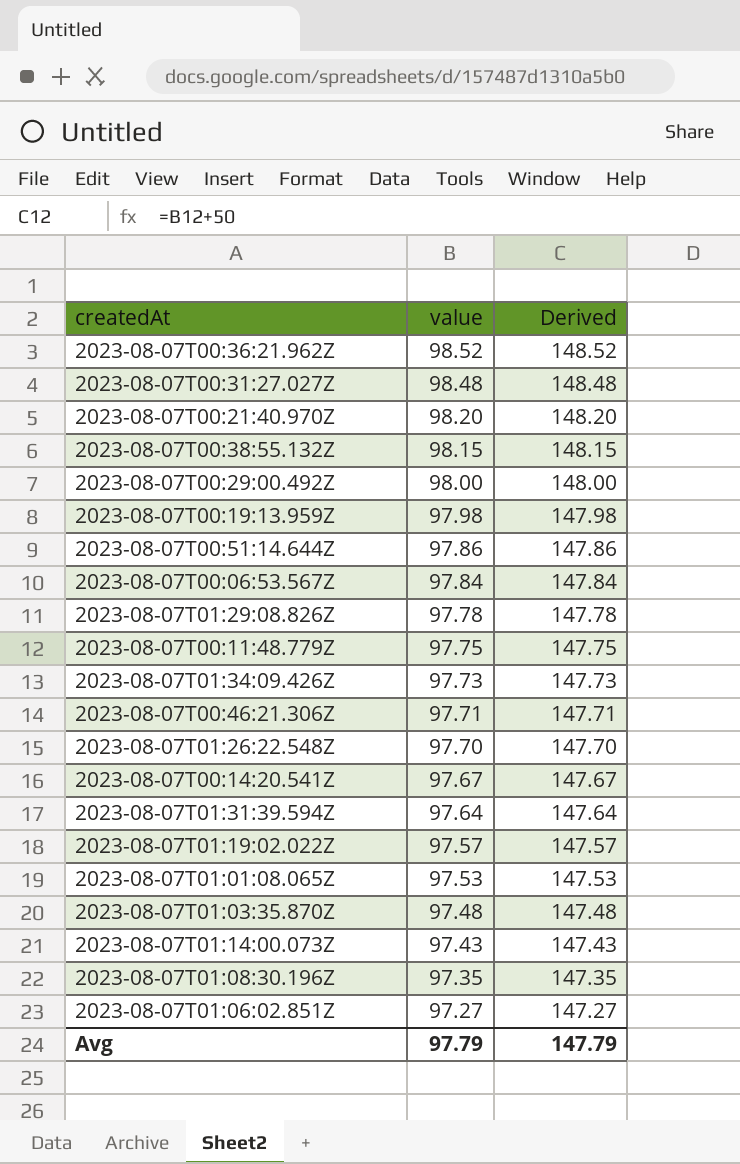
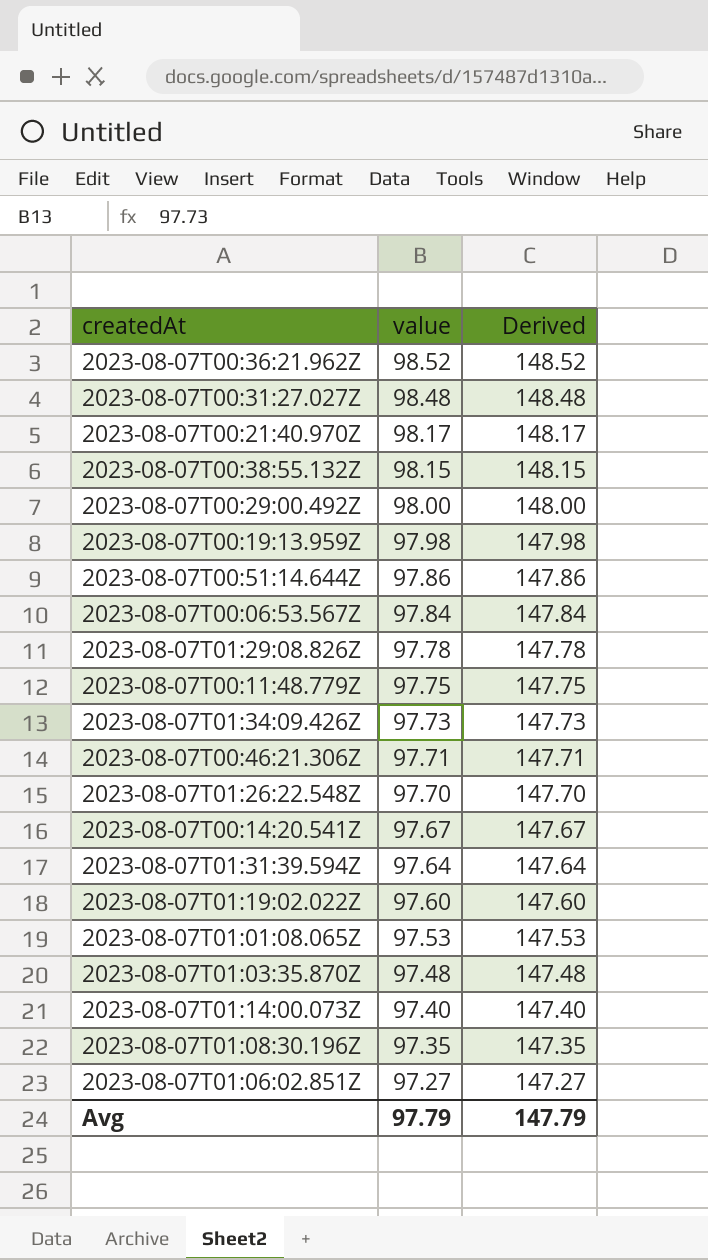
2023-08-07T00:21:40.970Z | value: 98.20 -> 98.17
2023-08-07T00:21:40.970Z | Derived: 148.20 -> 148.17
2023-08-07T01:19:02.022Z | value: 97.57 -> 97.60
2023-08-07T01:19:02.022Z | Derived: 147.57 -> 147.60
2023-08-07T01:14:00.073Z | value: 97.43 -> 97.40
2023-08-07T01:14:00.073Z | Derived: 147.43 -> 147.40

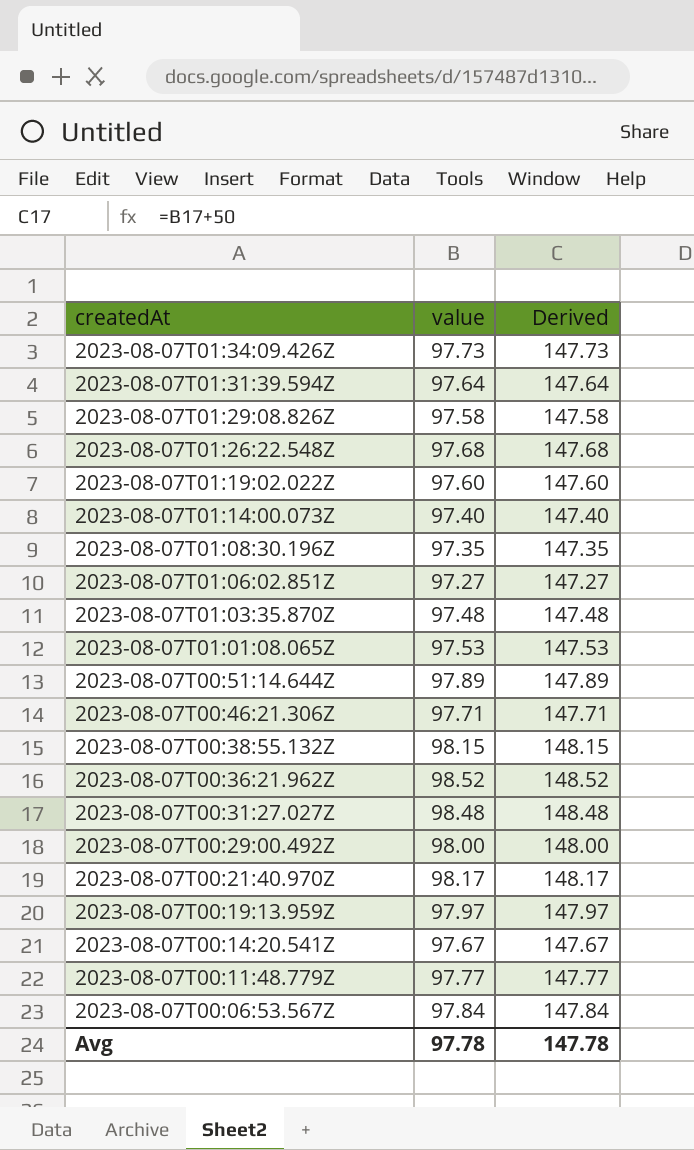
row order: value descending -> createdAt descending
2023-08-07T01:29:08.826Z | value: 97.78 -> 97.58
2023-08-07T01:29:08.826Z | Derived: 147.78 -> 147.58
2023-08-07T01:26:22.548Z | value: 97.70 -> 97.68
2023-08-07T01:26:22.548Z | Derived: 147.70 -> 147.68
2023-08-07T00:51:14.644Z | value: 97.86 -> 97.89
2023-08-07T00:51:14.644Z | Derived: 147.86 -> 147.89
2023-08-07T00:19:13.959Z | value: 97.98 -> 97.97
2023-08-07T00:19:13.959Z | Derived: 147.98 -> 147.97
2023-08-07T00:11:48.779Z | value: 97.75 -> 97.77
2023-08-07T00:11:48.779Z | Derived: 147.75 -> 147.77
Avg | value: 97.79 -> 97.78
Avg | Derived: 147.79 -> 147.78

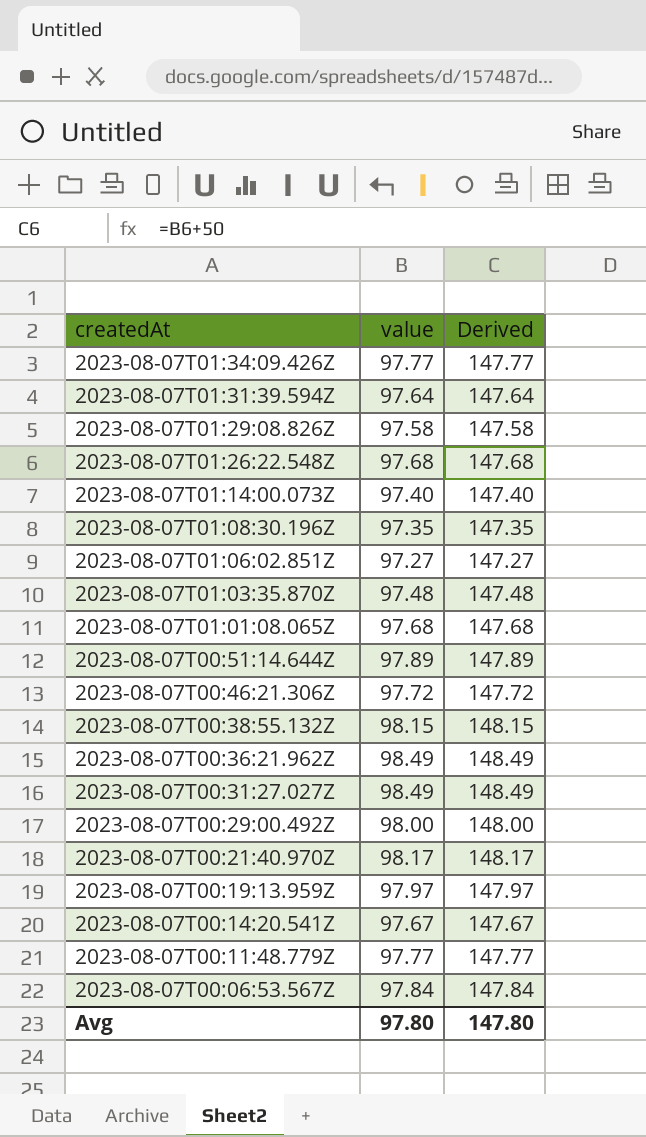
row 2023-08-07T01:19:02.022Z: 97.60 | 147.60 -> none
2023-08-07T01:34:09.426Z | value: 97.73 -> 97.77
2023-08-07T01:34:09.426Z | Derived: 147.73 -> 147.77
2023-08-07T01:01:08.065Z | value: 97.53 -> 97.68
2023-08-07T01:01:08.065Z | Derived: 147.53 -> 147.68
2023-08-07T00:46:21.306Z | value: 97.71 -> 97.72
2023-08-07T00:46:21.306Z | Derived: 147.71 -> 147.72
2023-08-07T00:36:21.962Z | value: 98.52 -> 98.49
2023-08-07T00:36:21.962Z | Derived: 148.52 -> 148.49
2023-08-07T00:31:27.027Z | value: 98.48 -> 98.49
2023-08-07T00:31:27.027Z | Derived: 148.48 -> 148.49
Avg | value: 97.78 -> 97.80
Avg | Derived: 147.78 -> 147.80

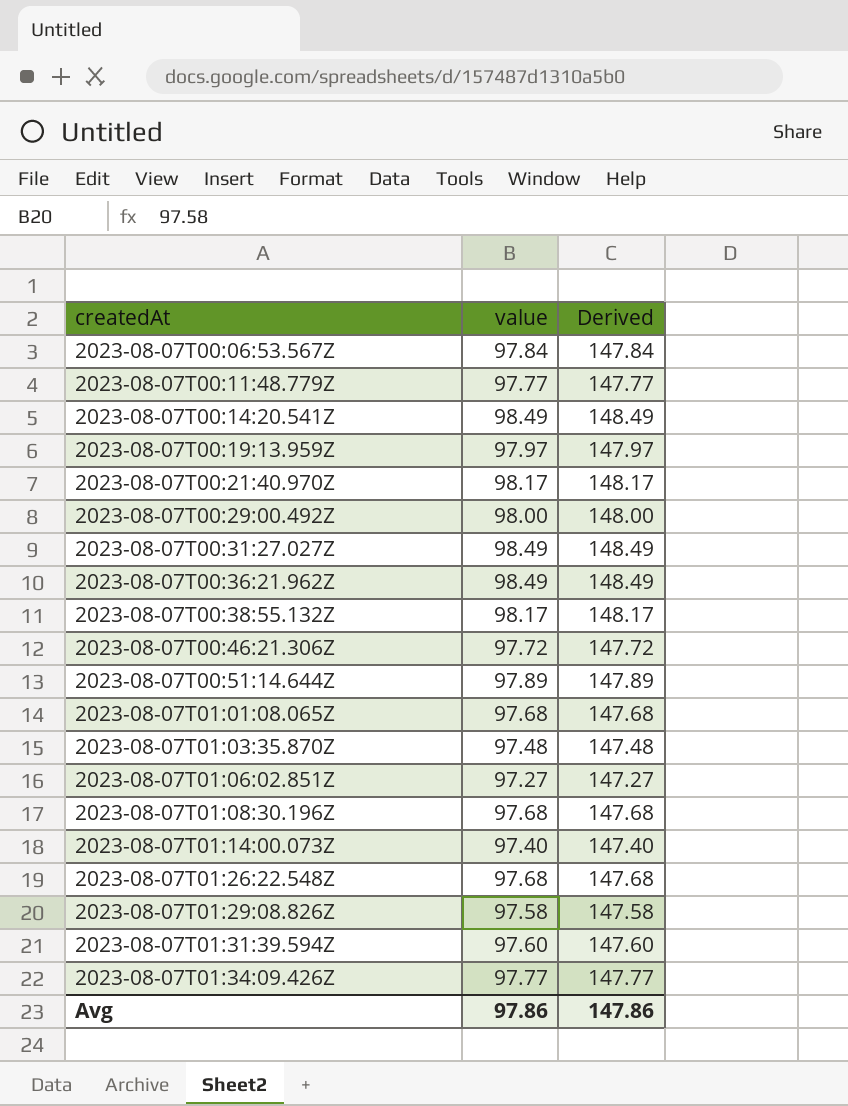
row order: createdAt descending -> createdAt ascending
2023-08-07T00:14:20.541Z | value: 97.67 -> 98.49
2023-08-07T00:14:20.541Z | Derived: 147.67 -> 148.49
2023-08-07T00:38:55.132Z | value: 98.15 -> 98.17
2023-08-07T00:38:55.132Z | Derived: 148.15 -> 148.17
2023-08-07T01:08:30.196Z | value: 97.35 -> 97.68
2023-08-07T01:08:30.196Z | Derived: 147.35 -> 147.68
2023-08-07T01:31:39.594Z | value: 97.64 -> 97.60
2023-08-07T01:31:39.594Z | Derived: 147.64 -> 147.60
Avg | value: 97.80 -> 97.86
Avg | Derived: 147.80 -> 147.86

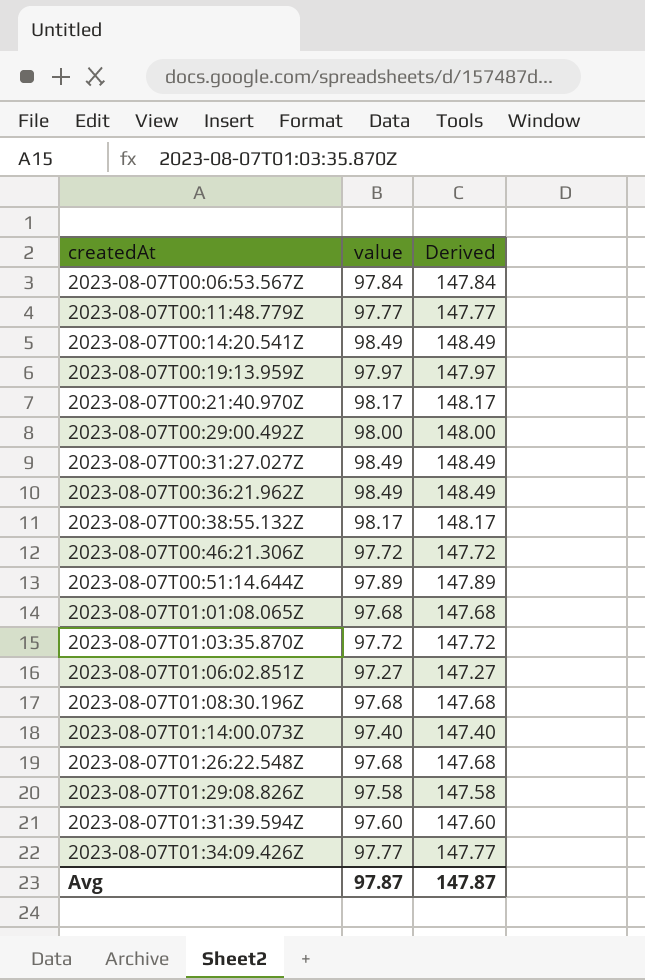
2023-08-07T01:03:35.870Z | value: 97.48 -> 97.72
2023-08-07T01:03:35.870Z | Derived: 147.48 -> 147.72
Avg | value: 97.86 -> 97.87
Avg | Derived: 147.86 -> 147.87

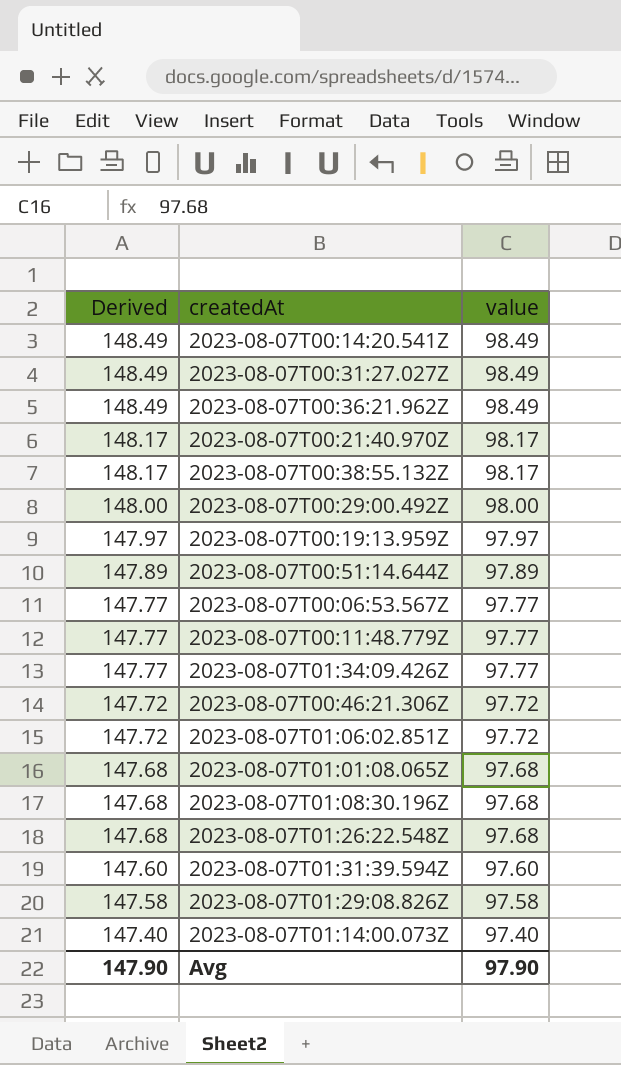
row order: createdAt ascending -> Derived descending
column Derived | position: 3 -> 1
row 2023-08-07T01:03:35.870Z: 97.72 | 147.72 -> none
2023-08-07T00:06:53.567Z | Derived: 147.84 -> 147.77
2023-08-07T00:06:53.567Z | value: 97.84 -> 97.77
2023-08-07T01:06:02.851Z | Derived: 147.27 -> 147.72
2023-08-07T01:06:02.851Z | value: 97.27 -> 97.72
Avg | Derived: 147.87 -> 147.90
Avg | value: 97.87 -> 97.90

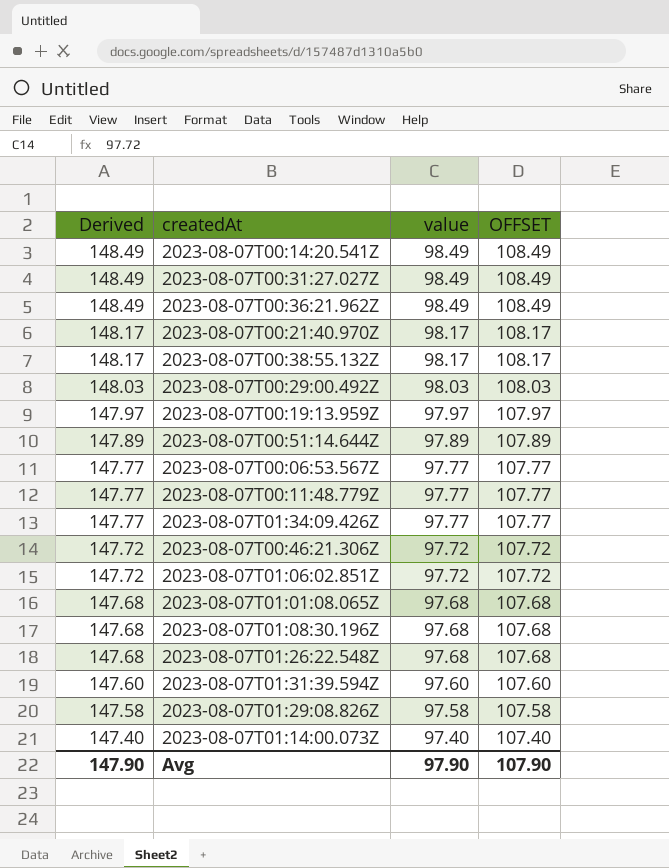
column OFFSET | formula: none -> [value] + 10
2023-08-07T00:29:00.492Z | Derived: 148.00 -> 148.03
2023-08-07T00:29:00.492Z | value: 98.00 -> 98.03

